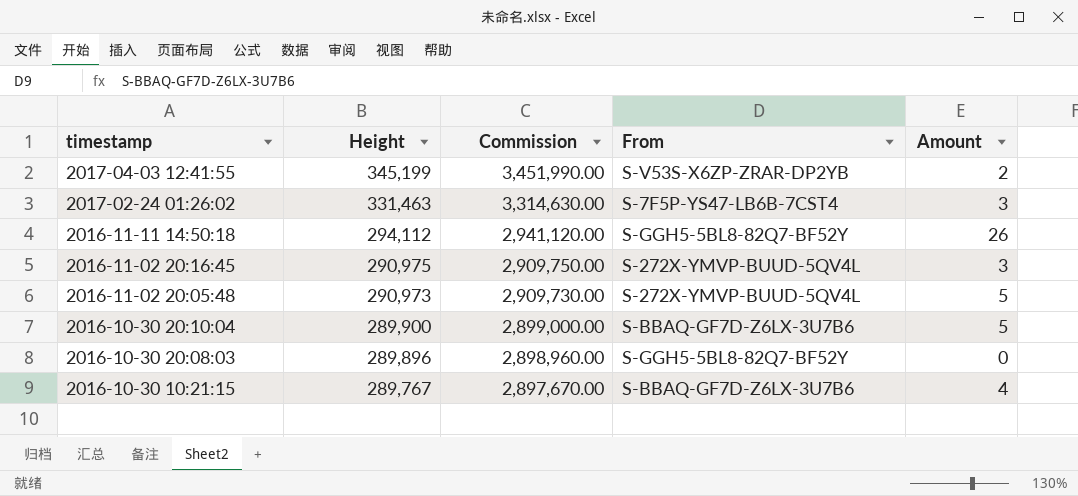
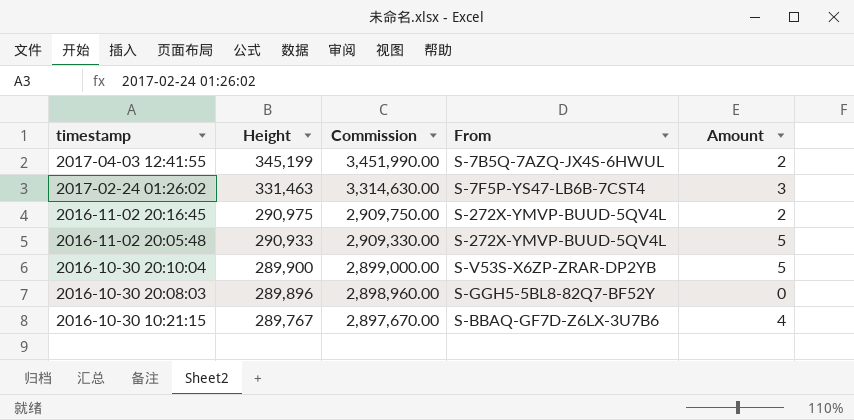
row 2016-11-11 14:50:18: 294,112 | 2,941,120.00 | S-GGH5-5BL8-82Q7-BF52Y | 26 -> none
2017-04-03 12:41:55 | From: S-V53S-X6ZP-ZRAR-DP2YB -> S-7B5Q-7AZQ-JX4S-6HWUL
2016-11-02 20:16:45 | Amount: 3 -> 2
2016-11-02 20:05:48 | Height: 290,973 -> 290,933
2016-11-02 20:05:48 | Commission: 2,909,730.00 -> 2,909,330.00
2016-10-30 20:10:04 | From: S-BBAQ-GF7D-Z6LX-3U7B6 -> S-V53S-X6ZP-ZRAR-DP2YB

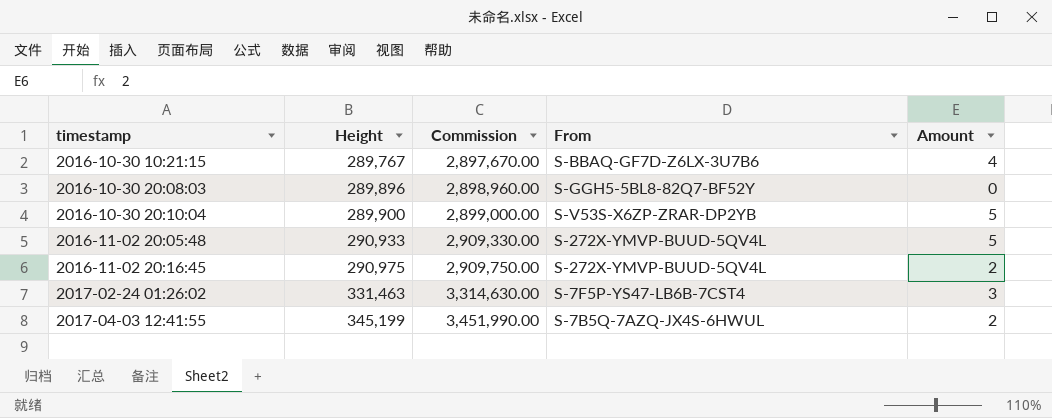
row order: timestamp descending -> timestamp ascending

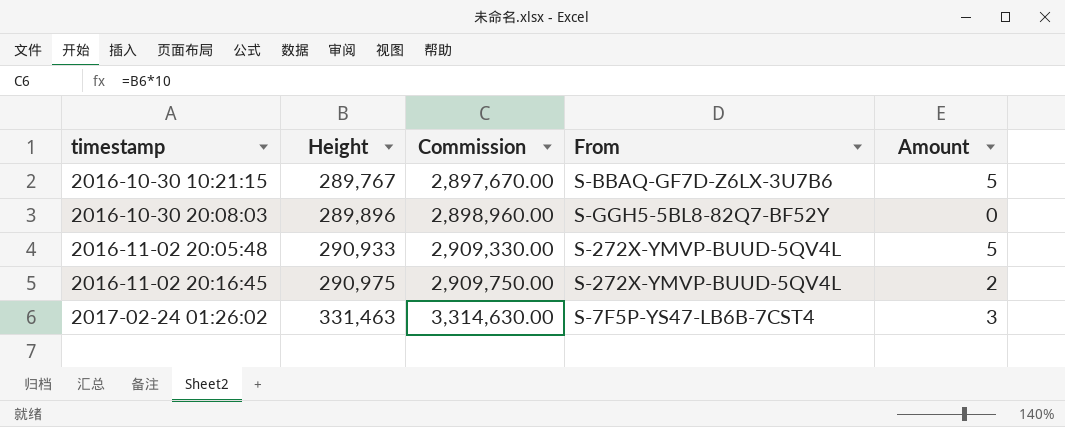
row 2016-10-30 20:10:04: 289,900 | 2,899,000.00 | S-V53S-X6ZP-ZRAR-DP2YB | 5 -> none
row 2017-04-03 12:41:55: 345,199 | 3,451,990.00 | S-7B5Q-7AZQ-JX4S-6HWUL | 2 -> none
2016-10-30 10:21:15 | Amount: 4 -> 5

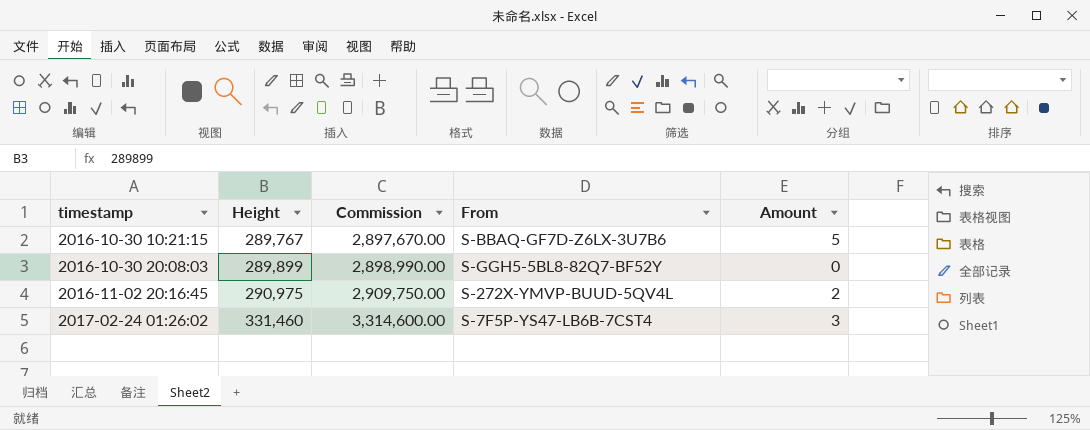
row 2016-11-02 20:05:48: 290,933 | 2,909,330.00 | S-272X-YMVP-BUUD-5QV4L | 5 -> none
2016-10-30 20:08:03 | Height: 289,896 -> 289,899
2016-10-30 20:08:03 | Commission: 2,898,960.00 -> 2,898,990.00
2017-02-24 01:26:02 | Height: 331,463 -> 331,460
2017-02-24 01:26:02 | Commission: 3,314,630.00 -> 3,314,600.00

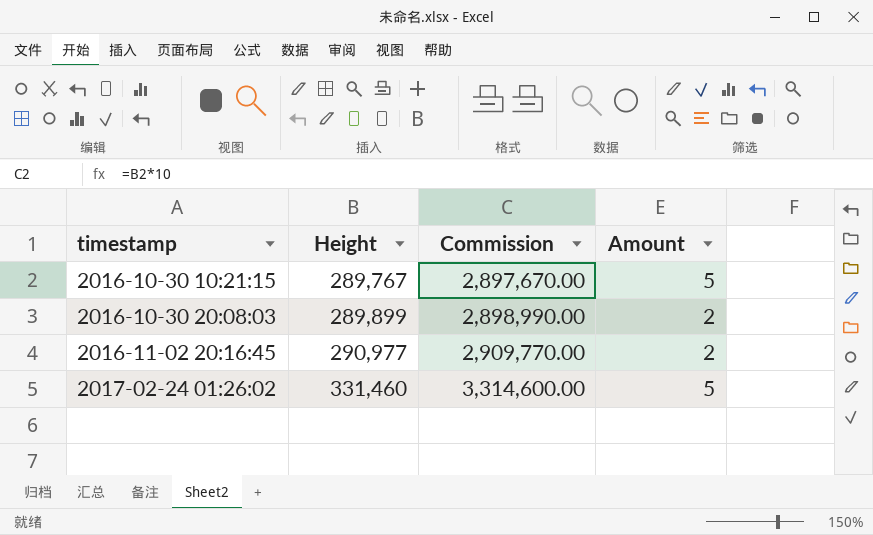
column From | position: 4 -> none
2016-10-30 20:08:03 | Amount: 0 -> 2
2016-11-02 20:16:45 | Height: 290,975 -> 290,977
2016-11-02 20:16:45 | Commission: 2,909,750.00 -> 2,909,770.00
2017-02-24 01:26:02 | Amount: 3 -> 5

